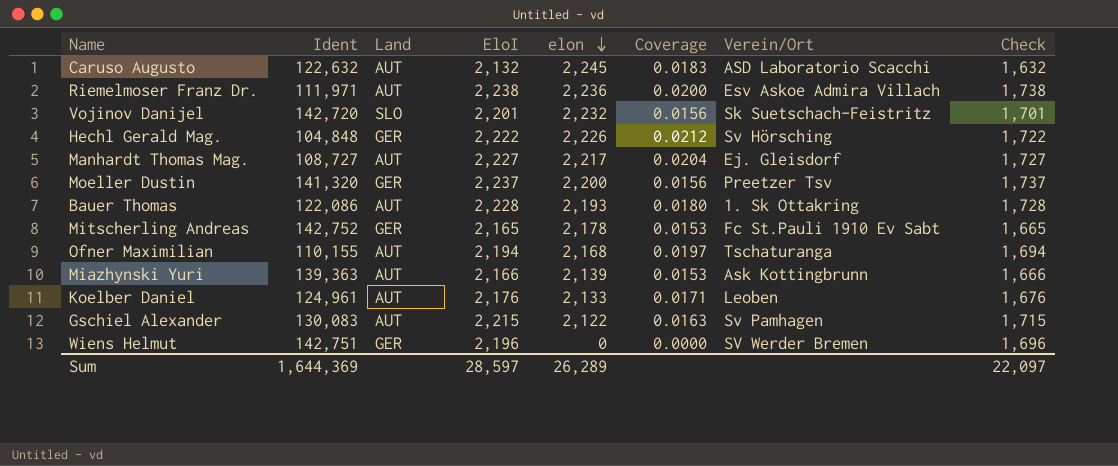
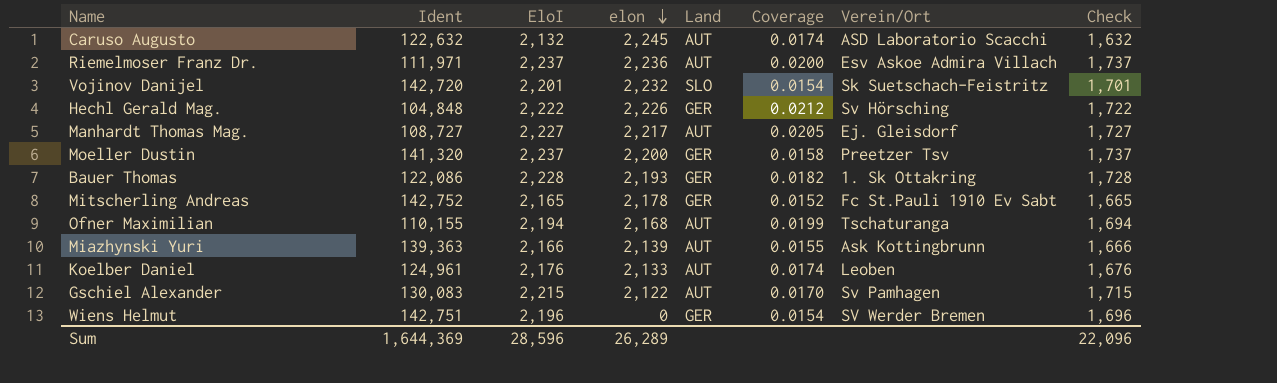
column Land | position: 3 -> 5
column Coverage | formula: [elon] / [Ident] -> [EloI] / [Ident]
Riemelmoser Franz Dr. | EloI: 2,238 -> 2,237
Riemelmoser Franz Dr. | Check: 1,738 -> 1,737
Bauer Thomas | Land: AUT -> GER
Sum | EloI: 28,597 -> 28,596
Sum | Check: 22,097 -> 22,096

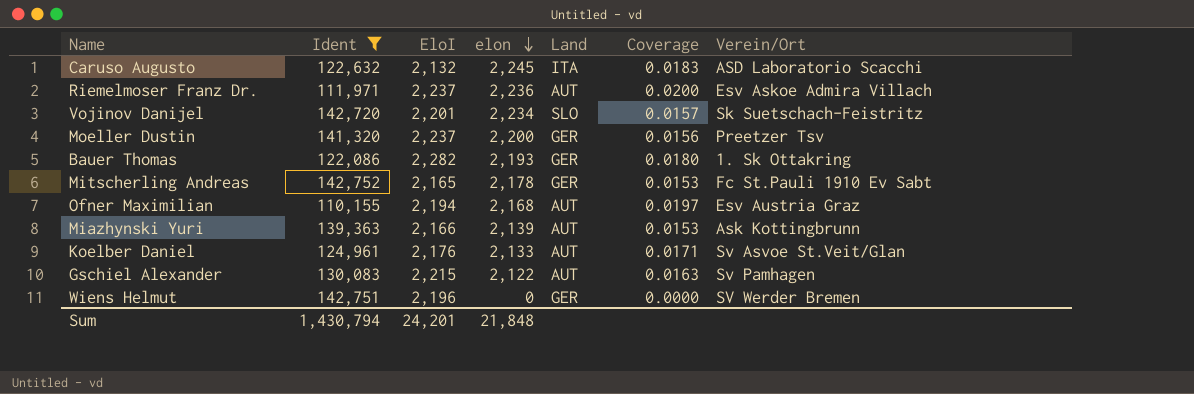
filter: none -> Ident >= 110,155
column Check | formula: [EloI] - 500 -> none
column Coverage | formula: [EloI] / [Ident] -> [elon] / [Ident]
Caruso Augusto | Land: AUT -> ITA
Vojinov Danijel | elon: 2,232 -> 2,234
Bauer Thomas | EloI: 2,228 -> 2,282
Ofner Maximilian | Verein/Ort: Tschaturanga -> Esv Austria Graz
Koelber Daniel | Verein/Ort: Leoben -> Sv Asvoe St.Veit/Glan
Sum | Ident: 1,644,369 -> 1,430,794
Sum | EloI: 28,596 -> 24,201
Sum | elon: 26,289 -> 21,848

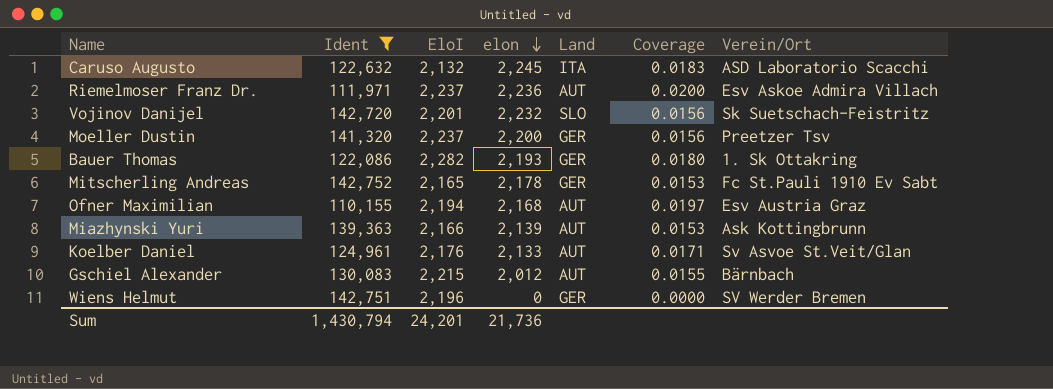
Vojinov Danijel | elon: 2,234 -> 2,232
Vojinov Danijel | Coverage: 0.0157 -> 0.0156
Gschiel Alexander | elon: 2,122 -> 2,012
Gschiel Alexander | Coverage: 0.0163 -> 0.0155
Gschiel Alexander | Verein/Ort: Sv Pamhagen -> Bärnbach
Sum | elon: 21,848 -> 21,736

